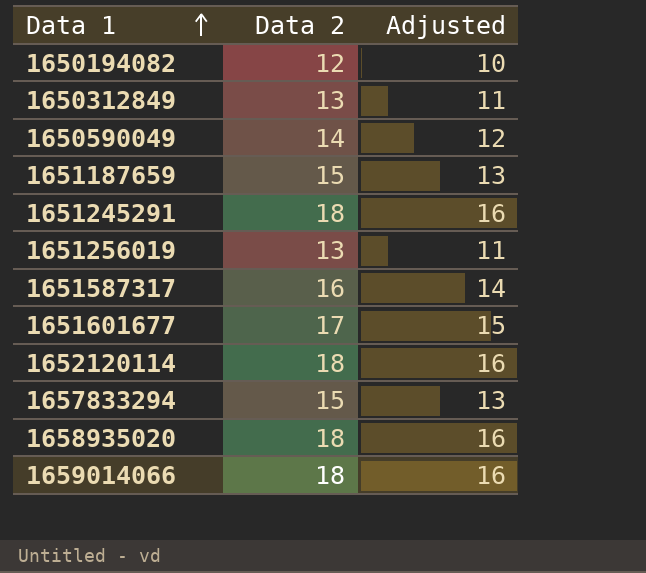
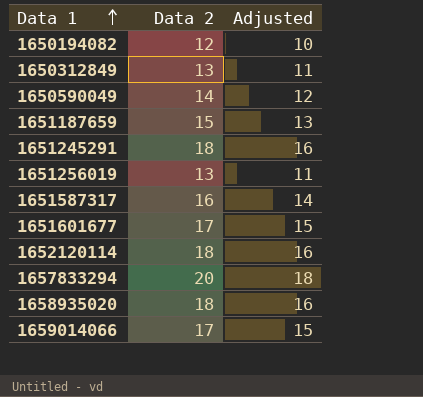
1657833294 | Data 2: 15 -> 20
1657833294 | Adjusted: 13 -> 18
1659014066 | Data 2: 18 -> 17
1659014066 | Adjusted: 16 -> 15

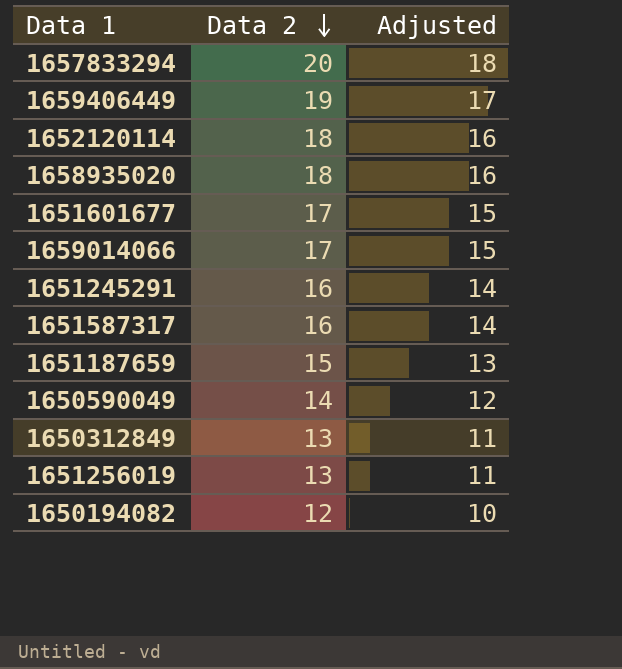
row order: Data 1 ascending -> Data 2 descending
row 1659406449: none -> 19 | 17
1651245291 | Data 2: 18 -> 16
1651245291 | Adjusted: 16 -> 14

